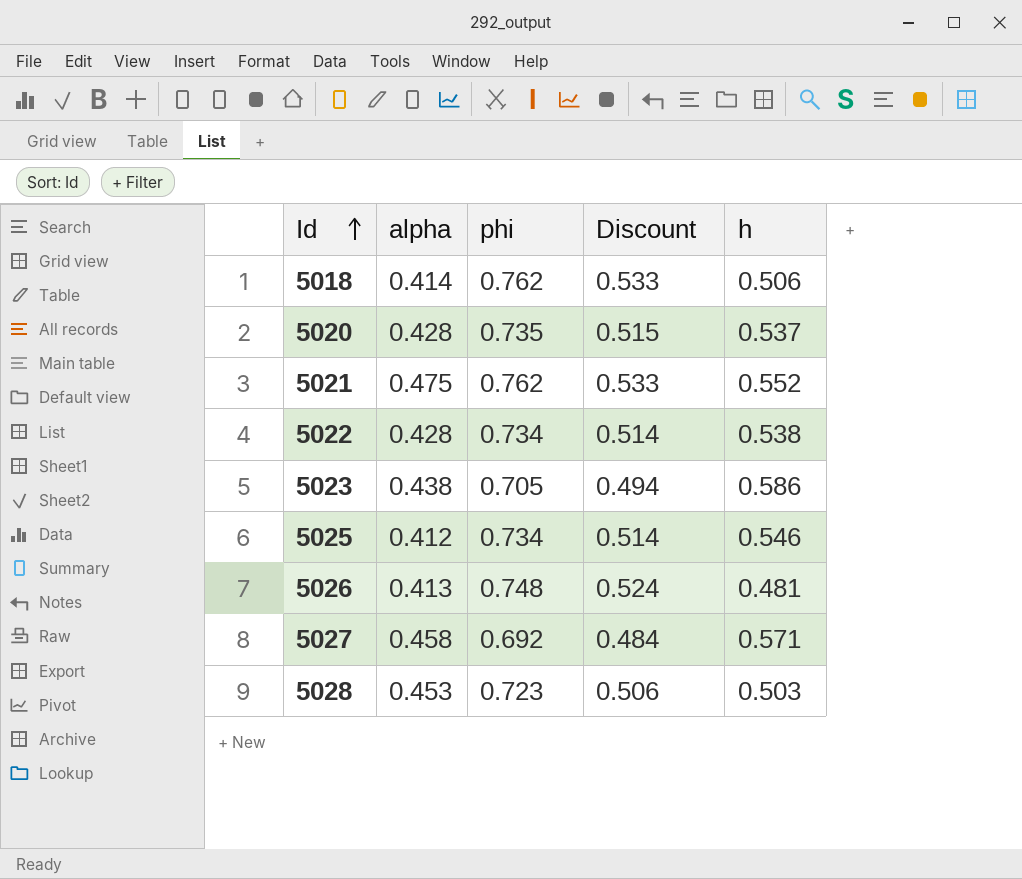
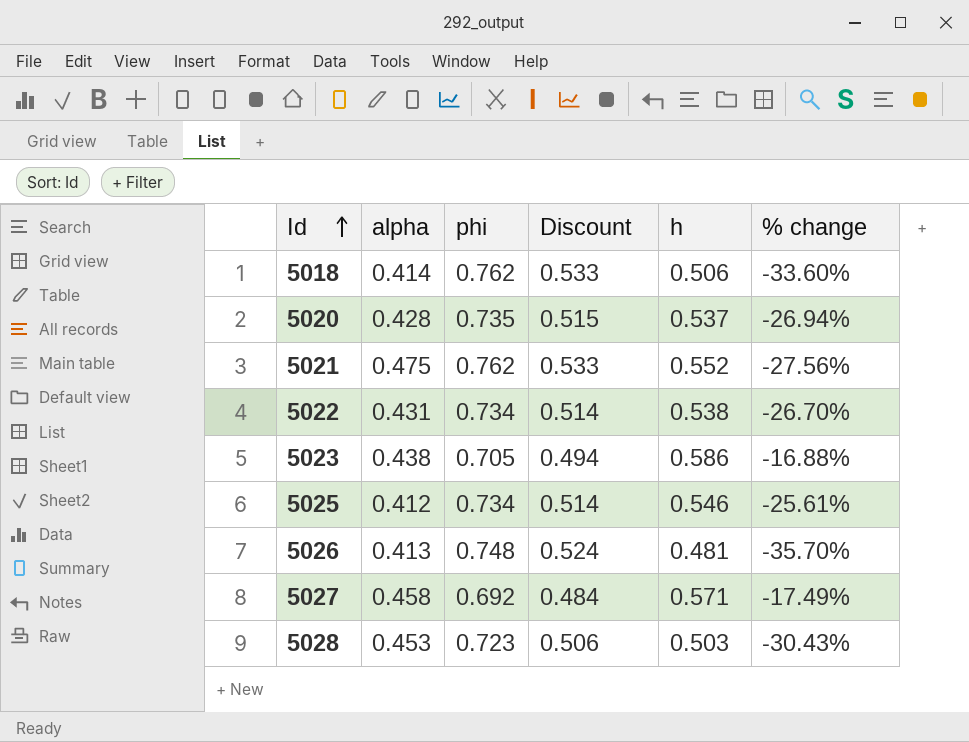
column % change | formula: none -> ([h] - [phi]) / [phi]
5022 | alpha: 0.428 -> 0.431

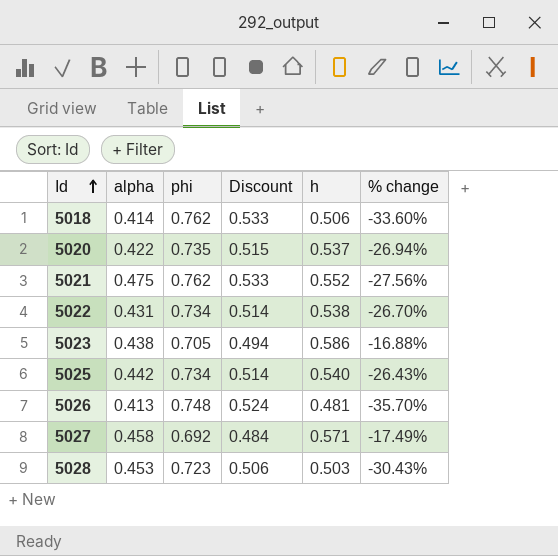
5020 | alpha: 0.428 -> 0.422
5025 | alpha: 0.412 -> 0.442
5025 | h: 0.546 -> 0.540
5025 | % change: -25.61% -> -26.43%

